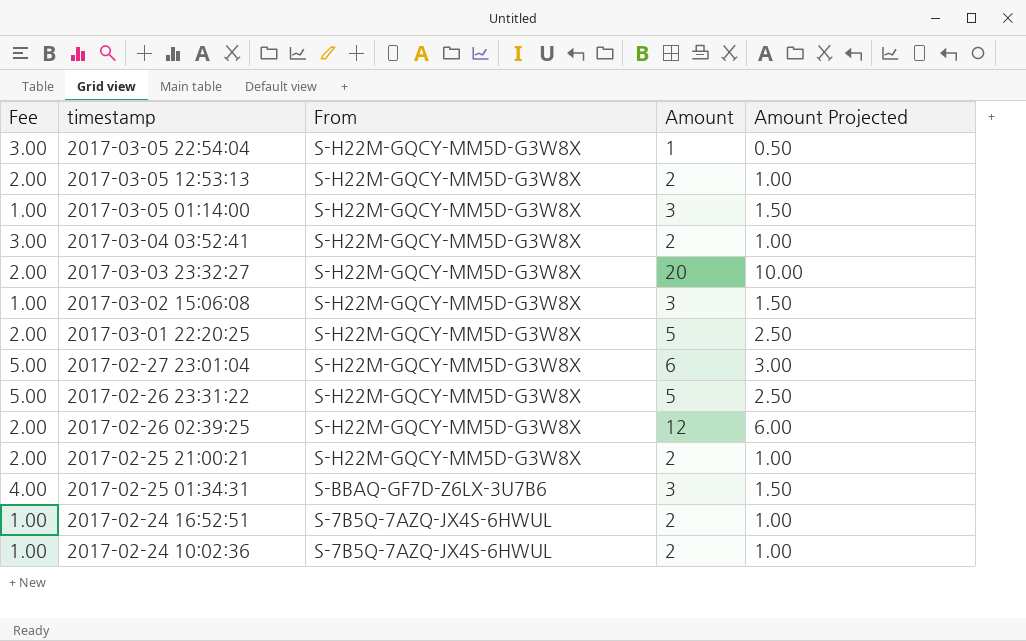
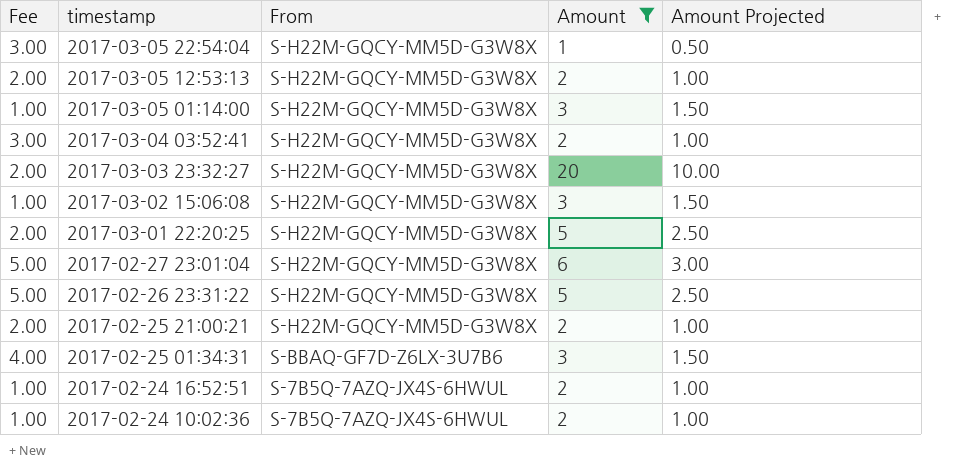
filter: none -> Amount != 12

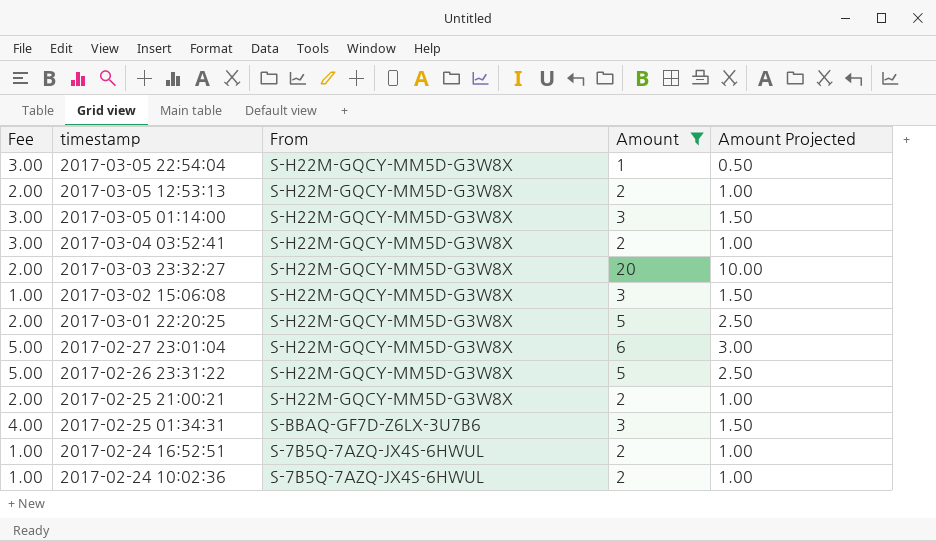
2017-03-05 01:14:00 | Fee: 1.00 -> 3.00

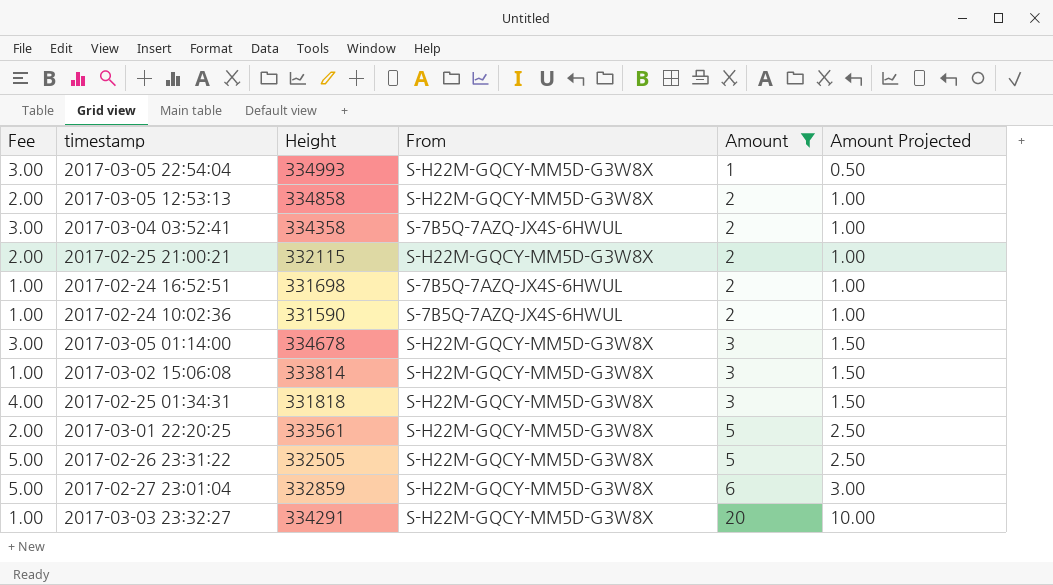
row order: timestamp descending -> Amount ascending
column Height | position: none -> 3
2017-03-04 03:52:41 | From: S-H22M-GQCY-MM5D-G3W8X -> S-7B5Q-7AZQ-JX4S-6HWUL
2017-02-25 01:34:31 | From: S-BBAQ-GF7D-Z6LX-3U7B6 -> S-H22M-GQCY-MM5D-G3W8X
2017-03-03 23:32:27 | Fee: 2.00 -> 1.00

